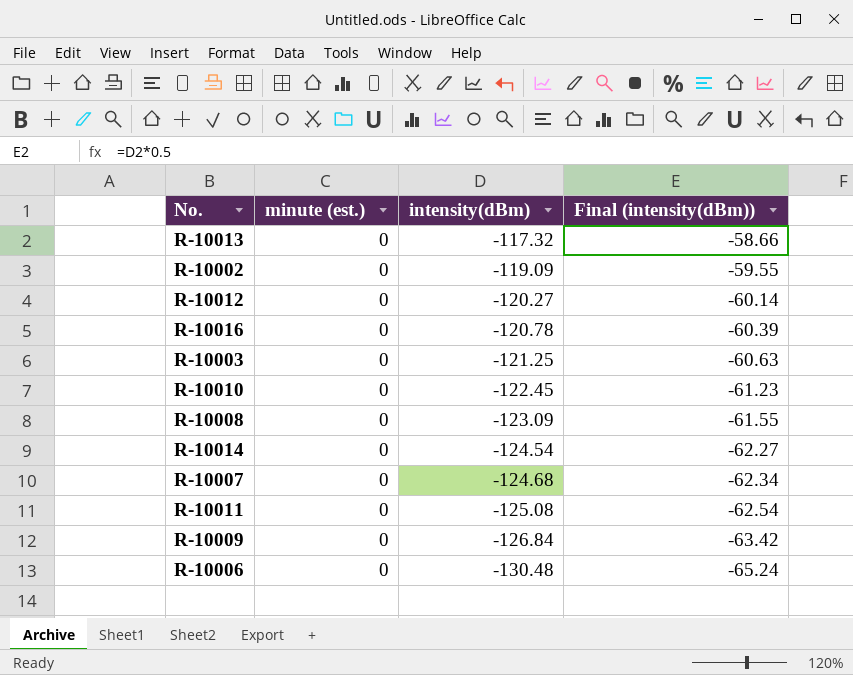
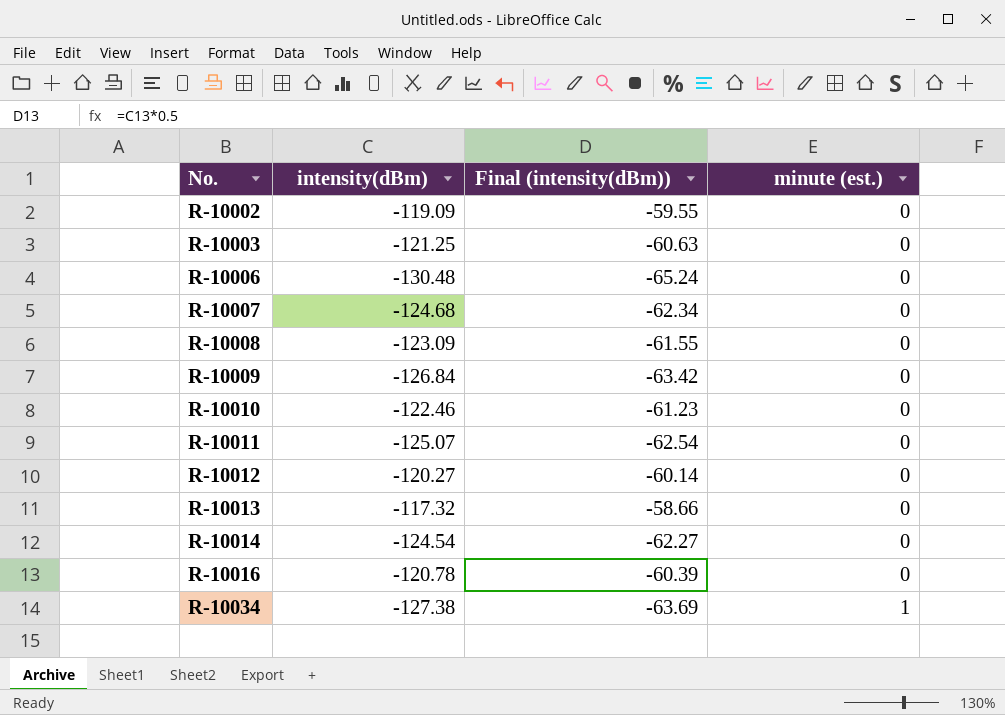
row order: intensity(dBm) descending -> No. ascending
column minute (est.) | position: 2 -> 4
R-10010 | intensity(dBm): -122.45 -> -122.46
R-10011 | intensity(dBm): -125.08 -> -125.07
row R-10034: none -> -127.38 | -63.69 | 1

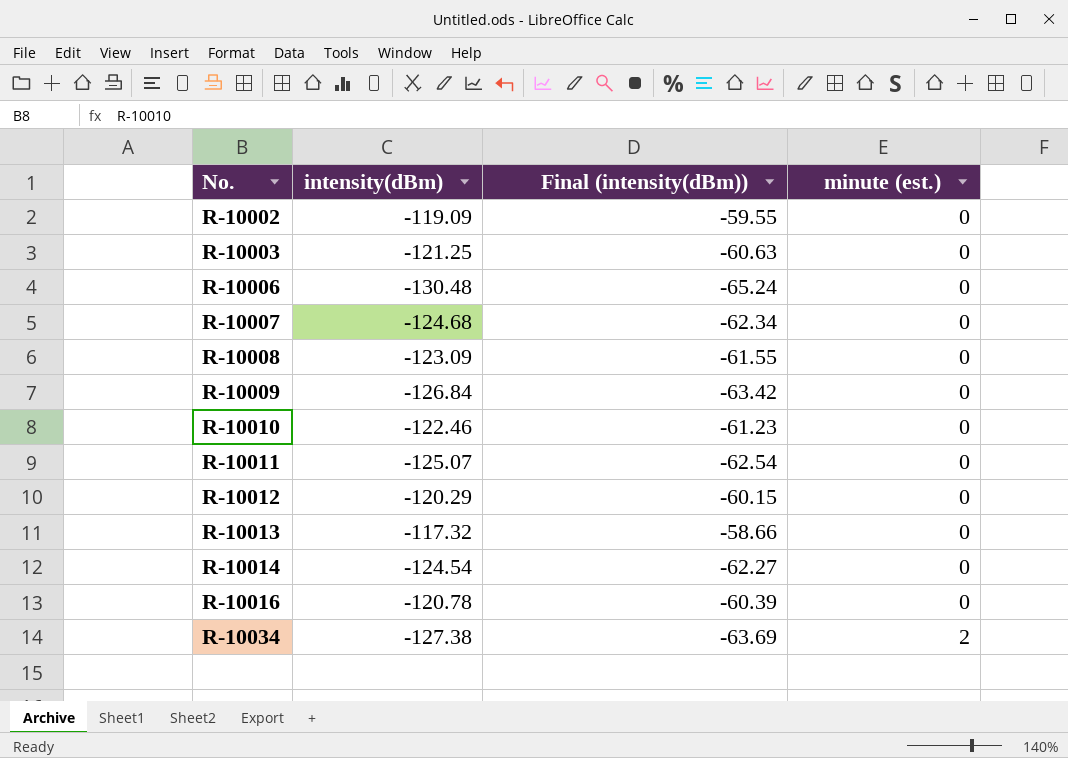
R-10012 | intensity(dBm): -120.27 -> -120.29
R-10012 | Final (intensity(dBm)): -60.14 -> -60.15
R-10034 | minute (est.): 1 -> 2

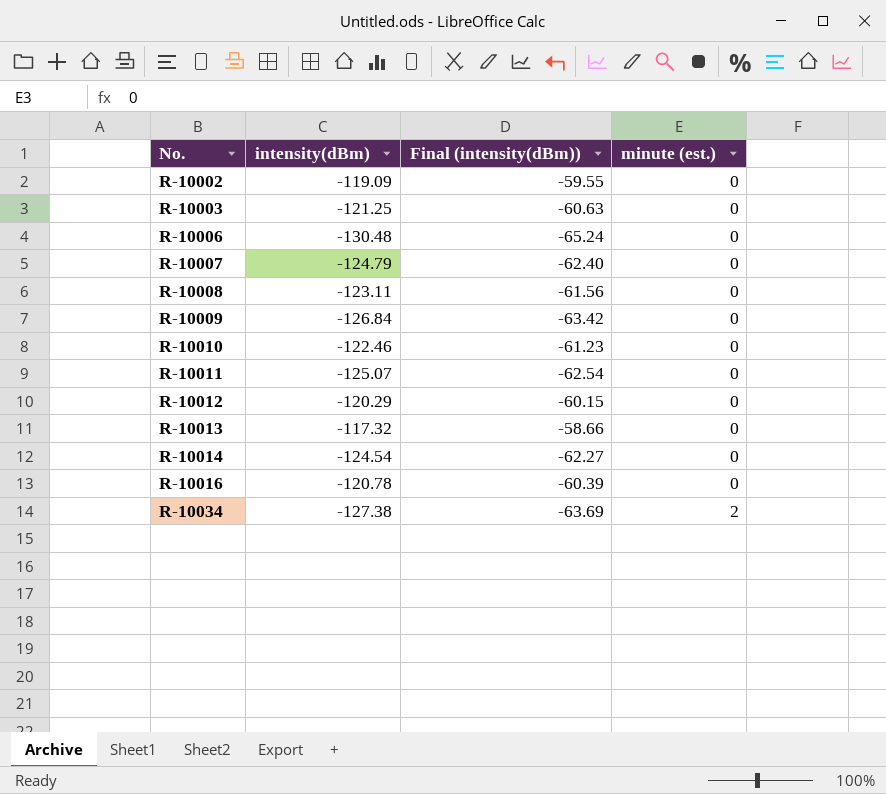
R-10007 | intensity(dBm): -124.68 -> -124.79
R-10007 | Final (intensity(dBm)): -62.34 -> -62.40
R-10008 | intensity(dBm): -123.09 -> -123.11
R-10008 | Final (intensity(dBm)): -61.55 -> -61.56

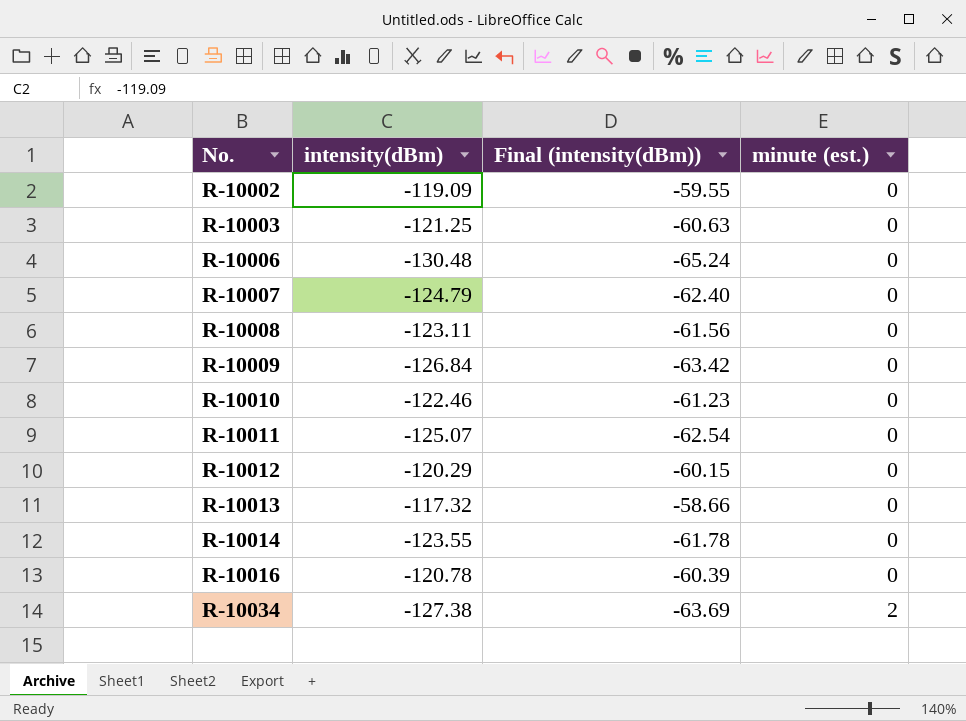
R-10014 | intensity(dBm): -124.54 -> -123.55
R-10014 | Final (intensity(dBm)): -62.27 -> -61.78

